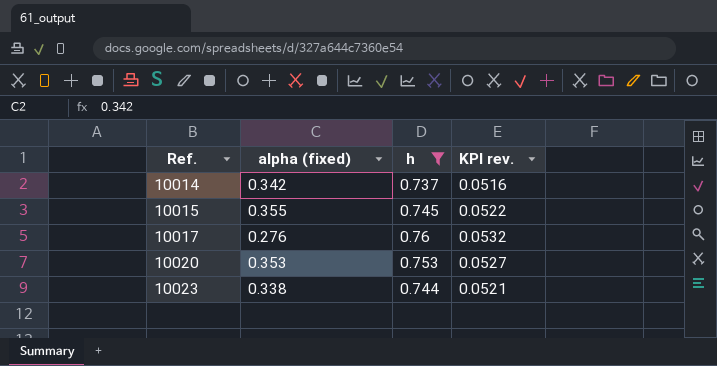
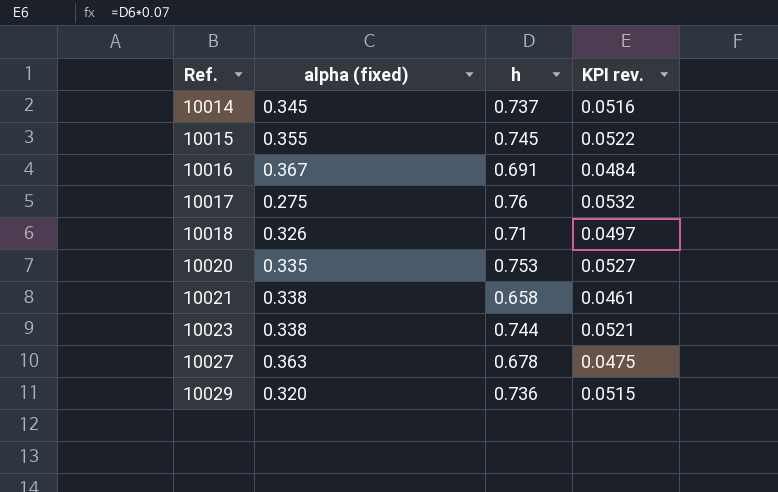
filter: h >= 0.737 -> none
10014 | alpha (fixed): 0.342 -> 0.345
10017 | alpha (fixed): 0.276 -> 0.275
10020 | alpha (fixed): 0.353 -> 0.335

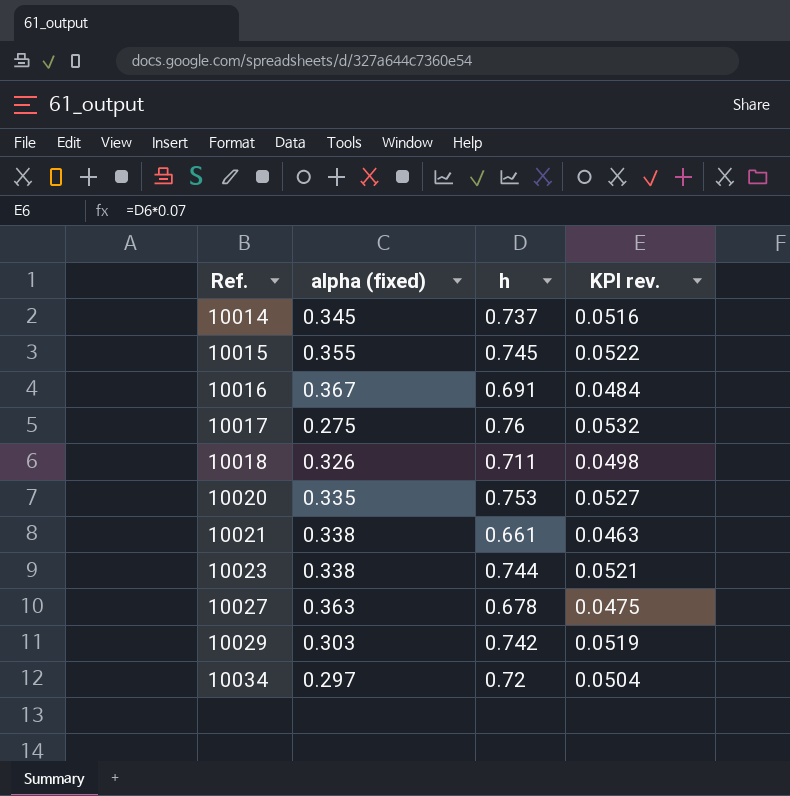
10018 | h: 0.71 -> 0.711
10018 | KPI rev.: 0.0497 -> 0.0498
10021 | h: 0.658 -> 0.661
10021 | KPI rev.: 0.0461 -> 0.0463
10029 | alpha (fixed): 0.320 -> 0.303
10029 | h: 0.736 -> 0.742
10029 | KPI rev.: 0.0515 -> 0.0519
row 10034: none -> 0.297 | 0.72 | 0.0504

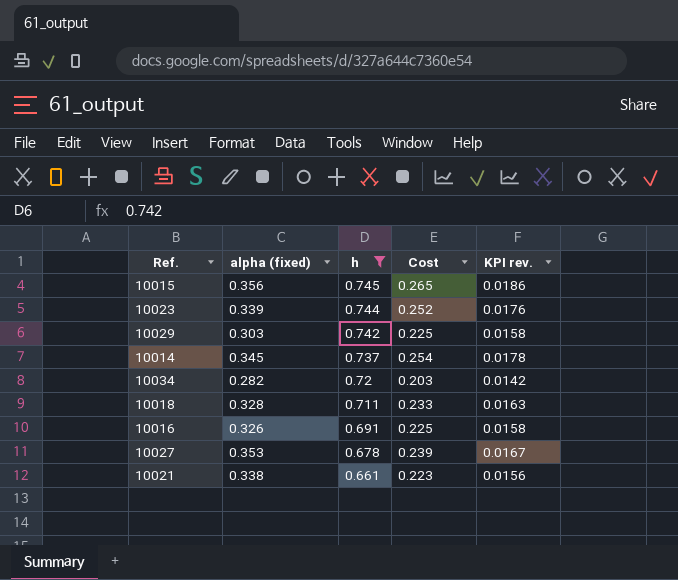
filter: none -> h <= 0.745
row order: Ref. ascending -> h descending
column Cost | formula: none -> [alpha (fixed)] * [h]
column KPI rev. | formula: [h] * 0.07 -> [Cost] * 0.07
10015 | alpha (fixed): 0.355 -> 0.356
10023 | alpha (fixed): 0.338 -> 0.339
10034 | alpha (fixed): 0.297 -> 0.282
10018 | alpha (fixed): 0.326 -> 0.328
10016 | alpha (fixed): 0.367 -> 0.326
10027 | alpha (fixed): 0.363 -> 0.353

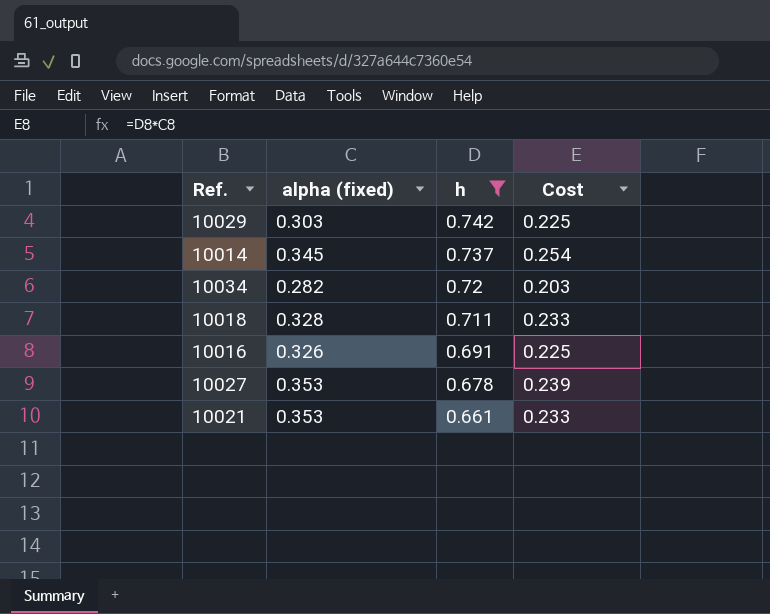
column KPI rev. | formula: [Cost] * 0.07 -> none
row 10015: 0.356 | 0.745 | 0.265 | 0.0186 -> none
row 10023: 0.339 | 0.744 | 0.252 | 0.0176 -> none
10021 | alpha (fixed): 0.338 -> 0.353
10021 | Cost: 0.223 -> 0.233

